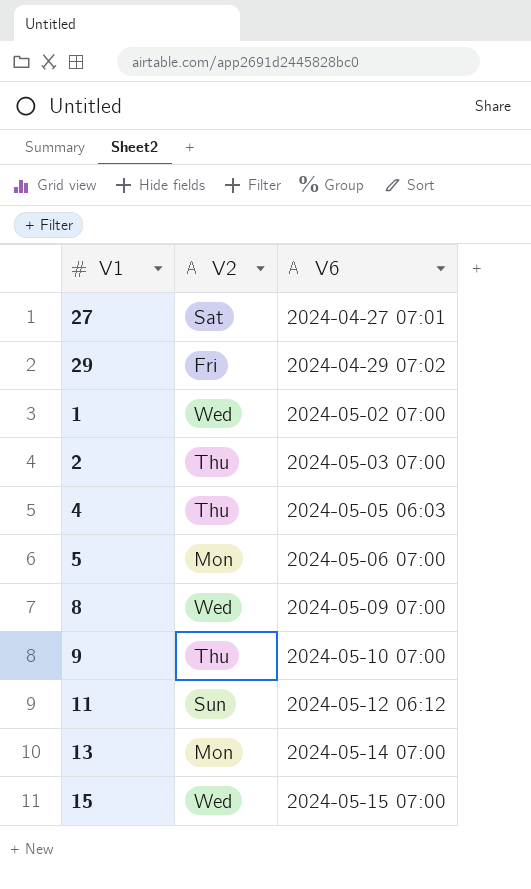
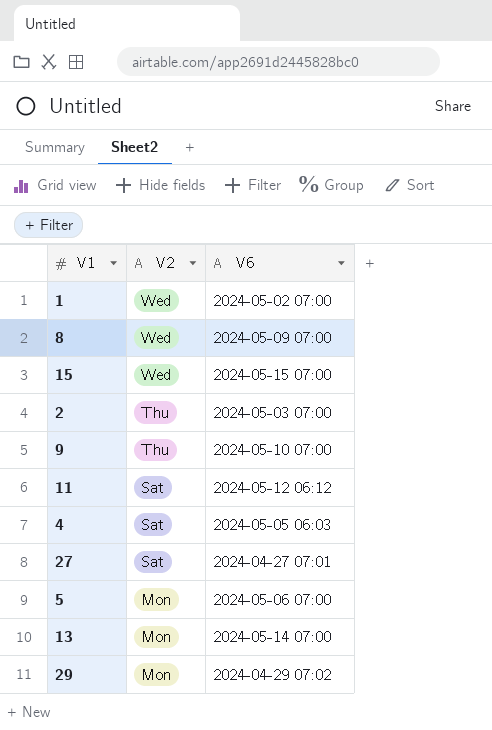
row order: V6 ascending -> V2 descending
11 | V2: Sun -> Sat
4 | V2: Thu -> Sat
29 | V2: Fri -> Mon

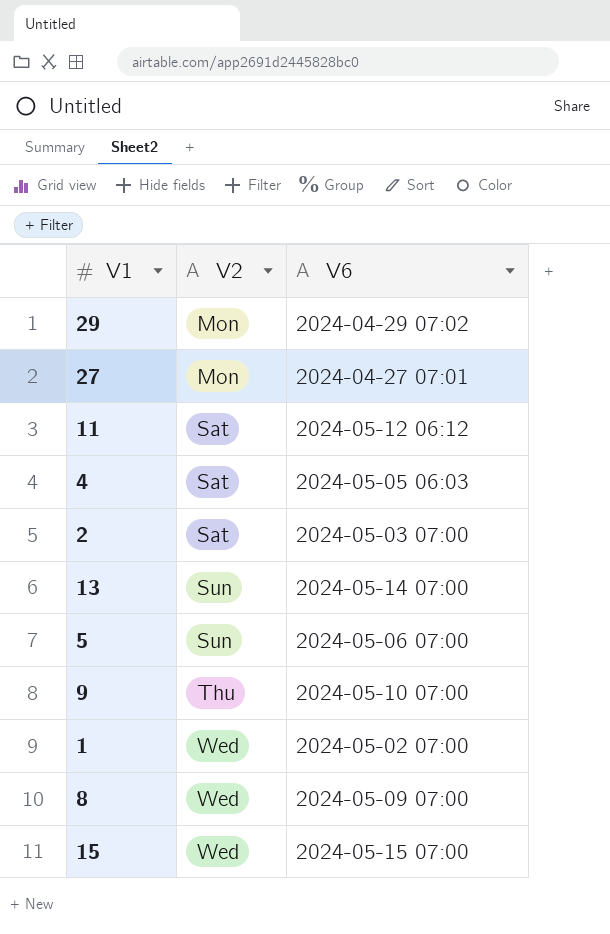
row order: V2 descending -> V2 ascending
27 | V2: Sat -> Mon
2 | V2: Thu -> Sat
13 | V2: Mon -> Sun
5 | V2: Mon -> Sun

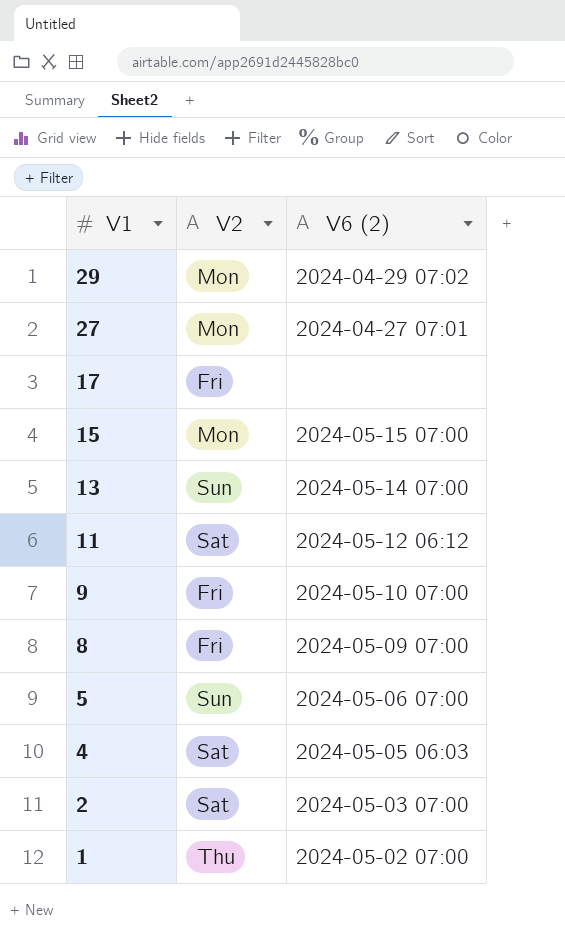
row order: V2 ascending -> V1 descending
column name: V6 -> V6 (2)
row 17: none -> Fri | none
15 | V2: Wed -> Mon
9 | V2: Thu -> Fri
8 | V2: Wed -> Fri
1 | V2: Wed -> Thu

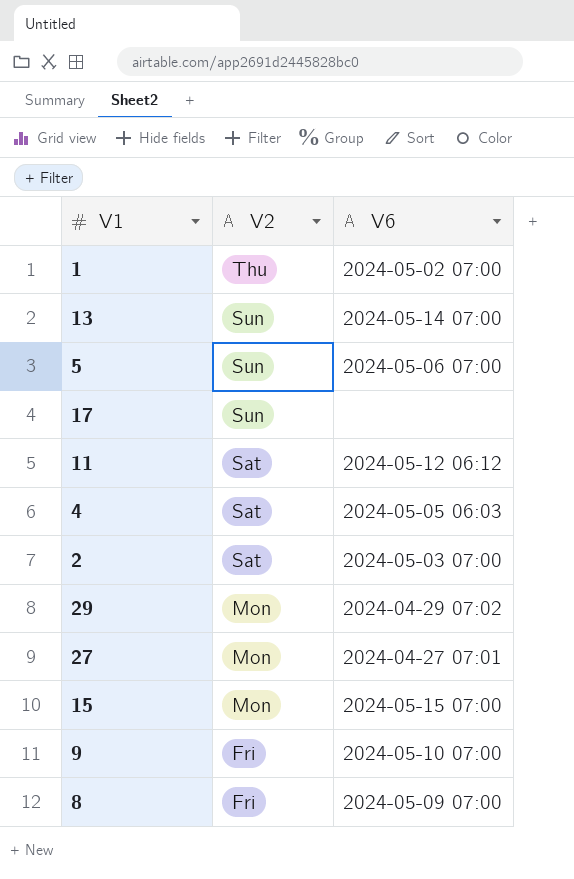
row order: V1 descending -> V2 descending
column name: V6 (2) -> V6
17 | V2: Fri -> Sun

